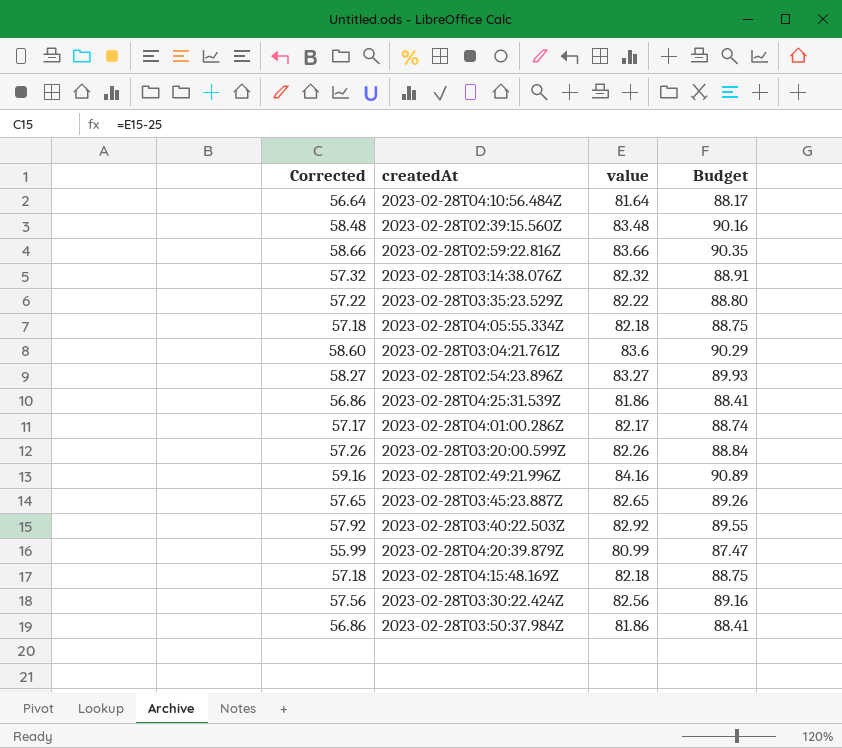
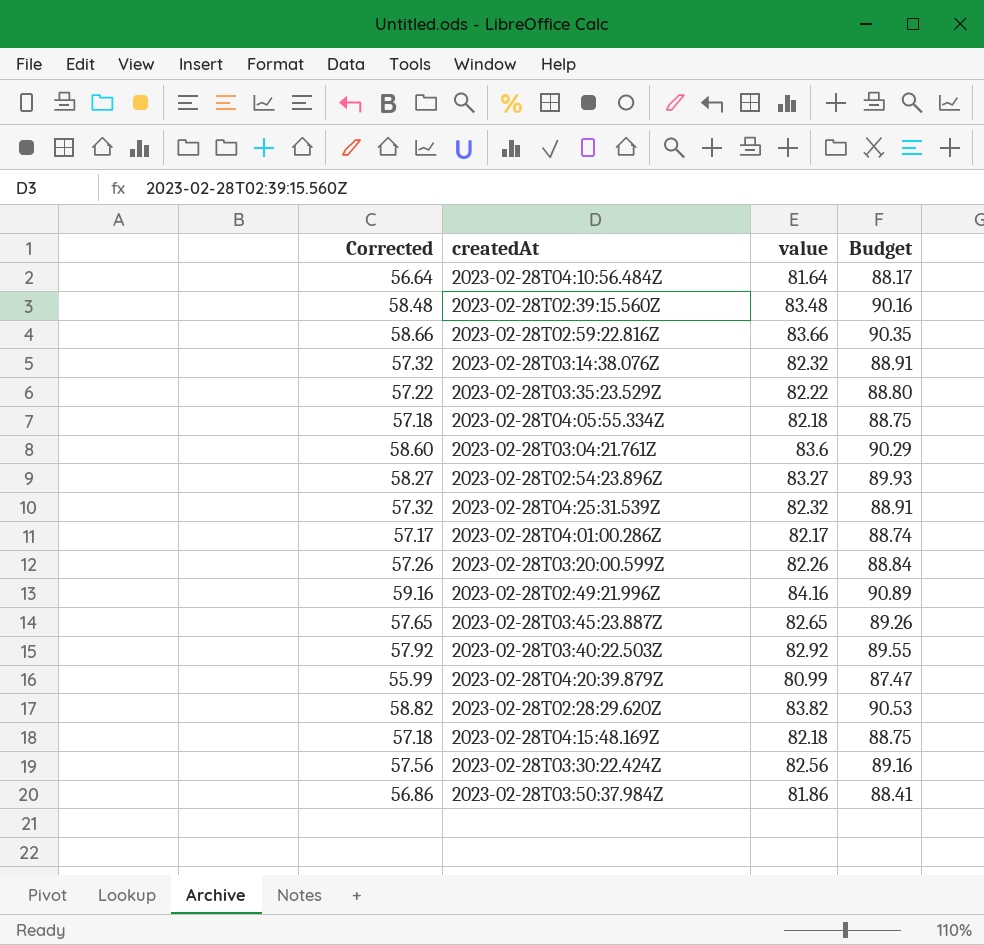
2023-02-28T04:25:31.539Z | Corrected: 56.86 -> 57.32
2023-02-28T04:25:31.539Z | value: 81.86 -> 82.32
2023-02-28T04:25:31.539Z | Budget: 88.41 -> 88.91
row 2023-02-28T02:28:29.620Z: none -> 58.82 | 83.82 | 90.53

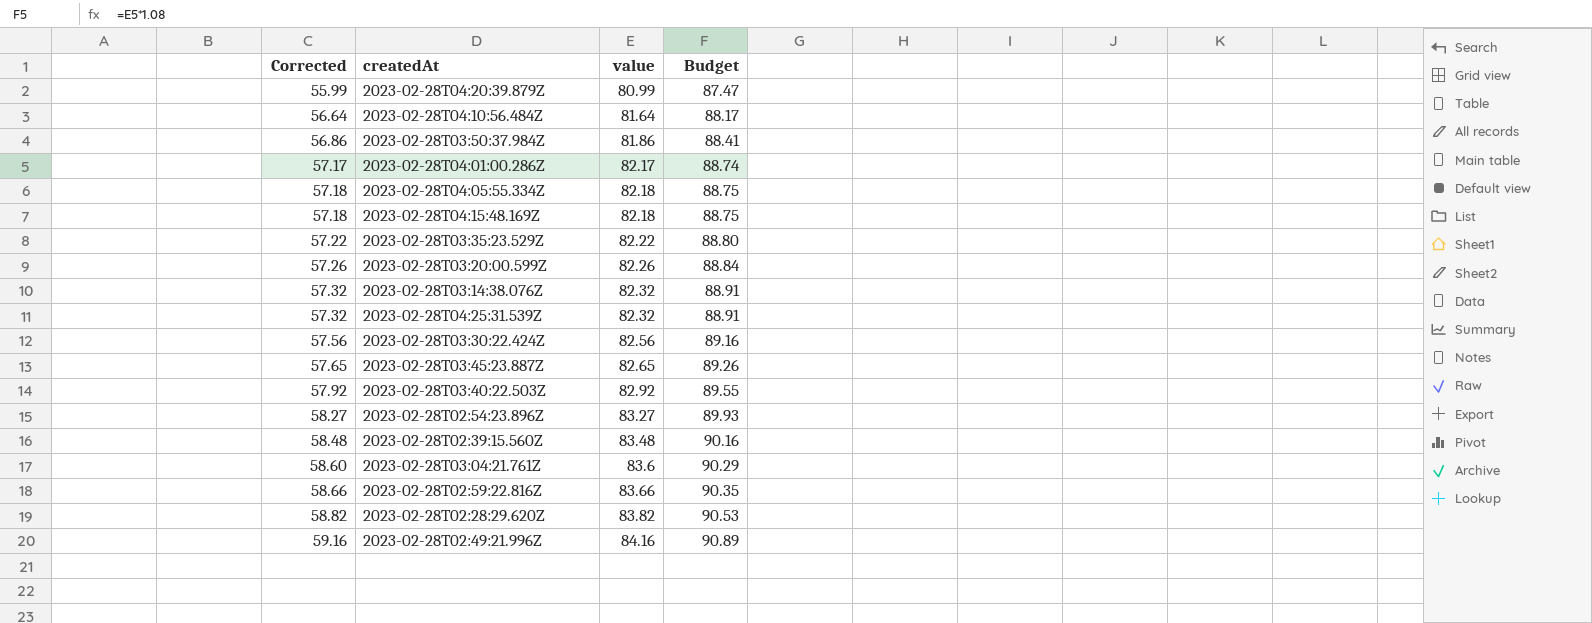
row order: none -> Corrected ascending

